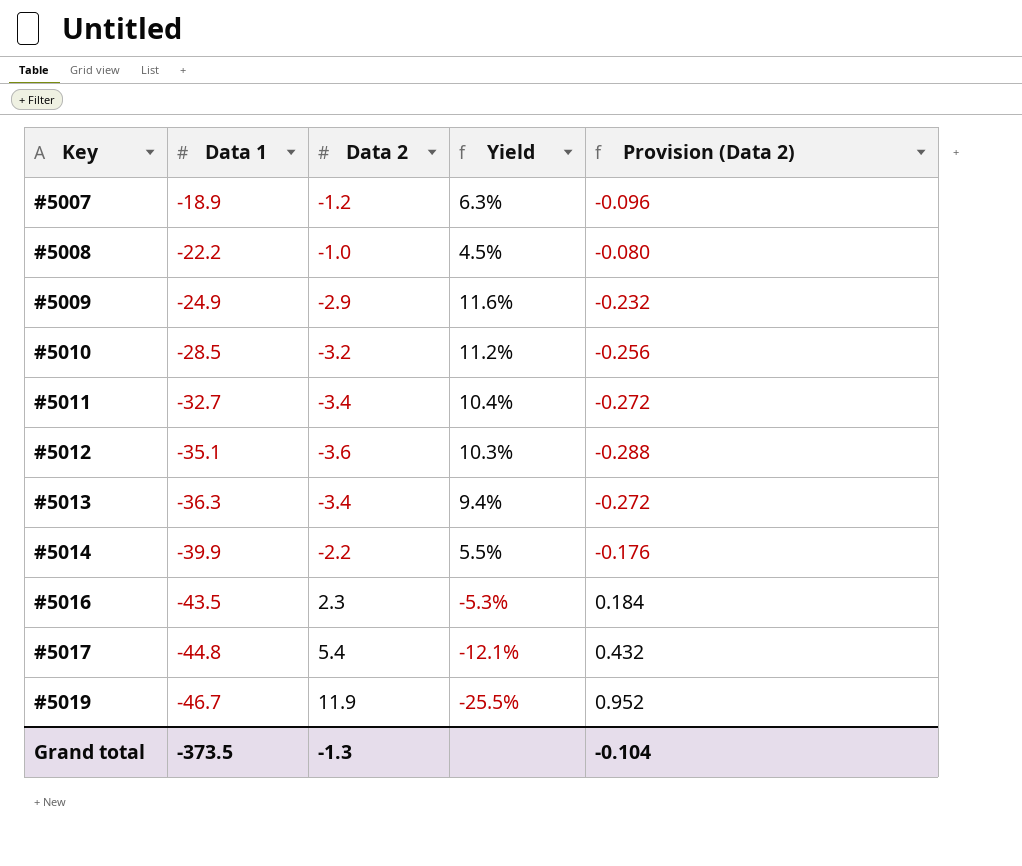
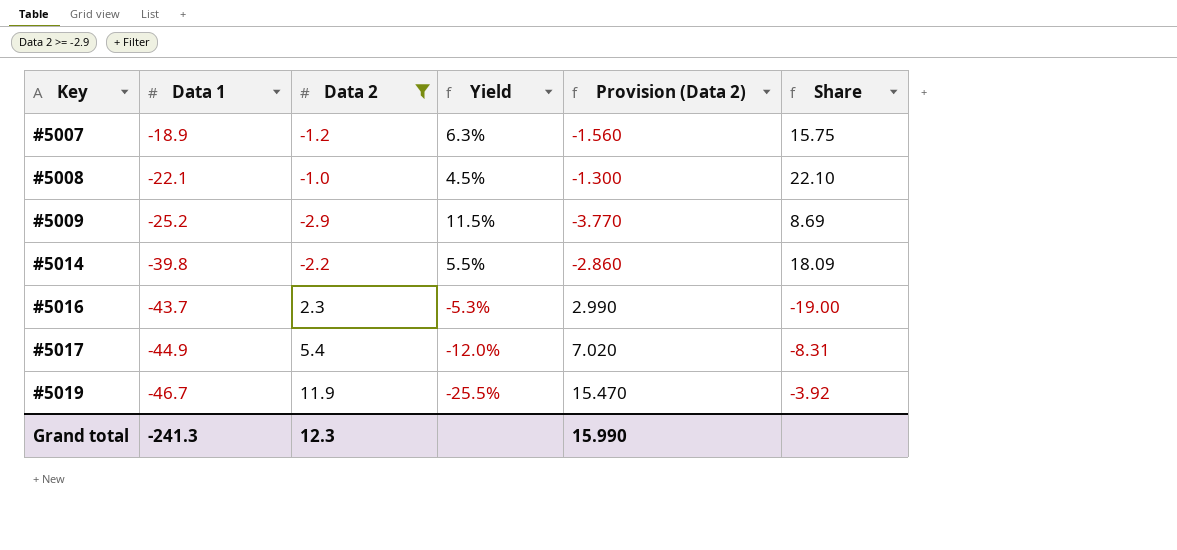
filter: none -> Data 2 >= -2.9
column Provision (Data 2) | formula: [Data 2] * 0.08 -> [Data 2] * 1.3
column Share | formula: none -> [Data 1] / [Data 2]
#5008 | Data 1: -22.2 -> -22.1
#5009 | Data 1: -24.9 -> -25.2
#5009 | Yield: 11.6% -> 11.5%
#5014 | Data 1: -39.9 -> -39.8
#5016 | Data 1: -43.5 -> -43.7
#5017 | Data 1: -44.8 -> -44.9
#5017 | Yield: -12.1% -> -12.0%
Grand total | Data 1: -373.5 -> -241.3
Grand total | Data 2: -1.3 -> 12.3
Grand total | Provision (Data 2): -0.104 -> 15.990

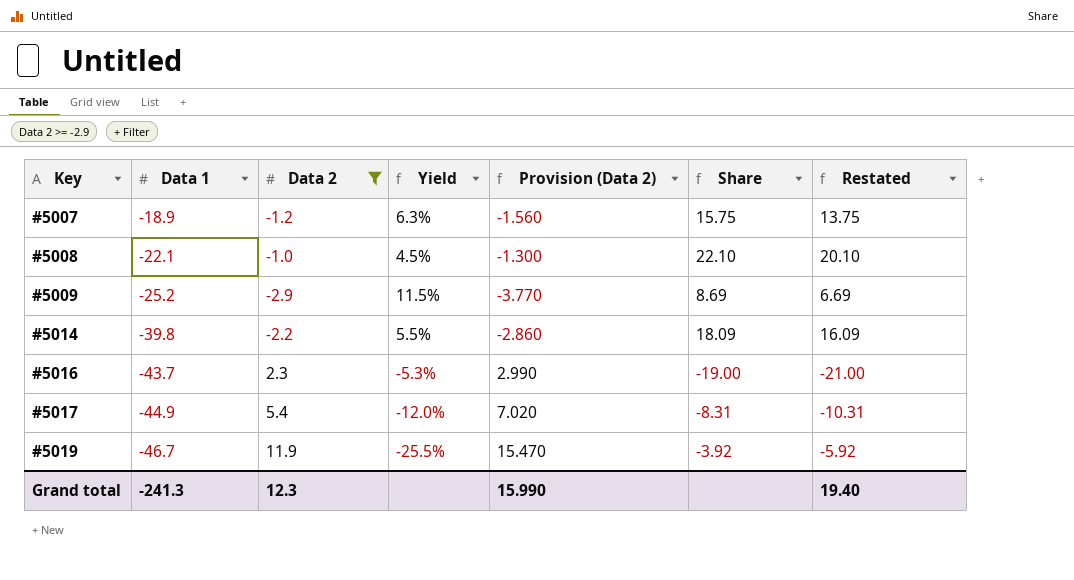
column Restated | formula: none -> [Share] - 2

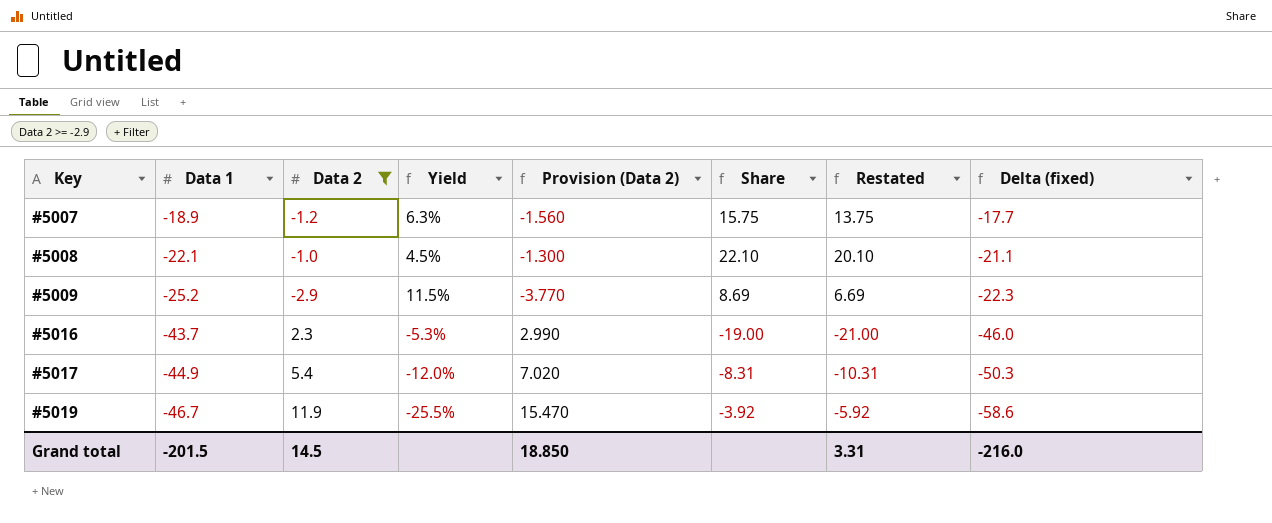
column Delta (fixed) | formula: none -> [Data 1] - [Data 2]
row #5014: -39.8 | -2.2 | 5.5% | -2.860 | 18.09 | 16.09 -> none
Grand total | Data 1: -241.3 -> -201.5
Grand total | Data 2: 12.3 -> 14.5
Grand total | Provision (Data 2): 15.990 -> 18.850
Grand total | Restated: 19.40 -> 3.31

